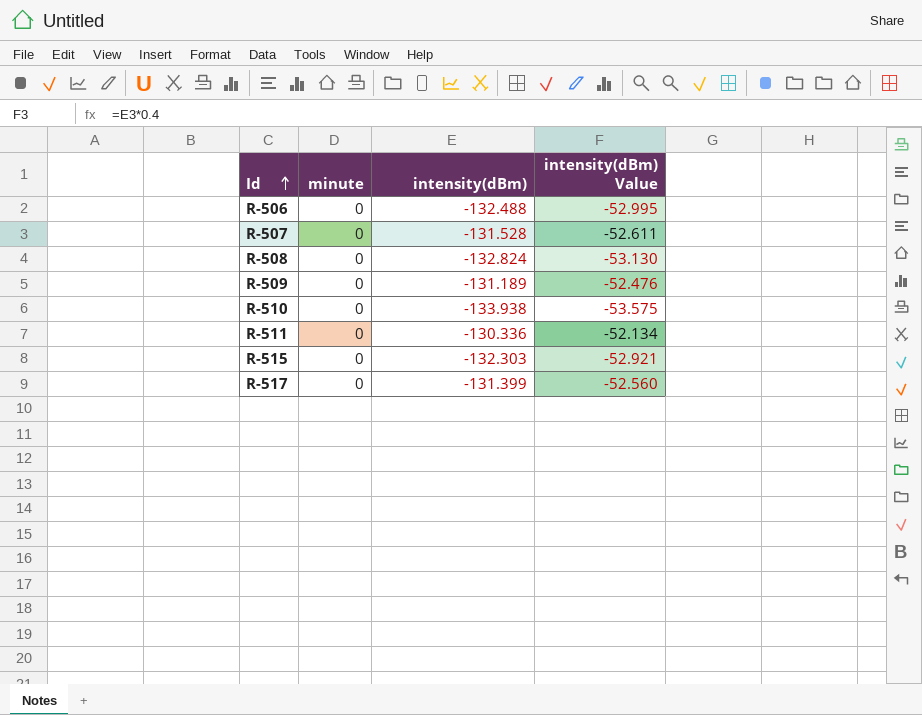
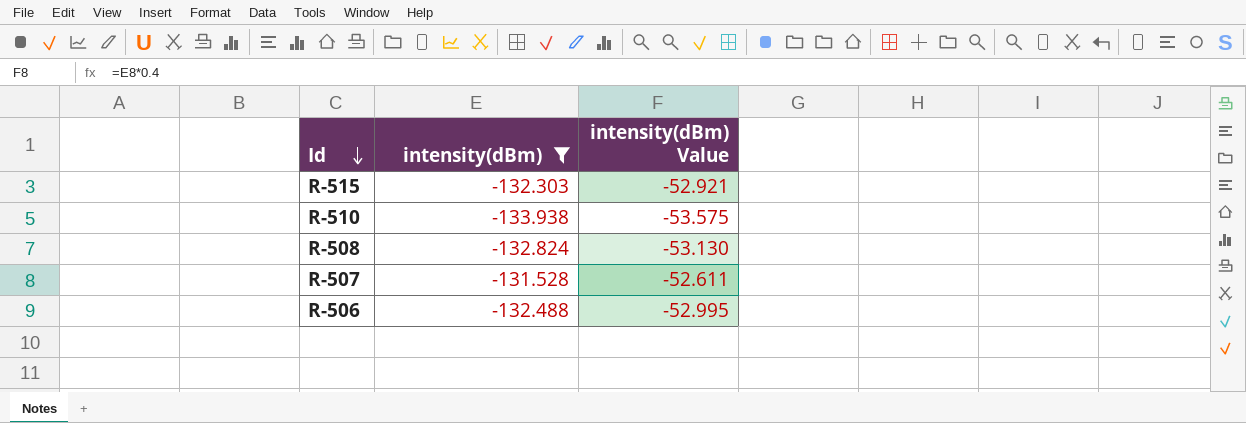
filter: none -> intensity(dBm) <= -131.528
row order: Id ascending -> Id descending
column minute | position: 2 -> none

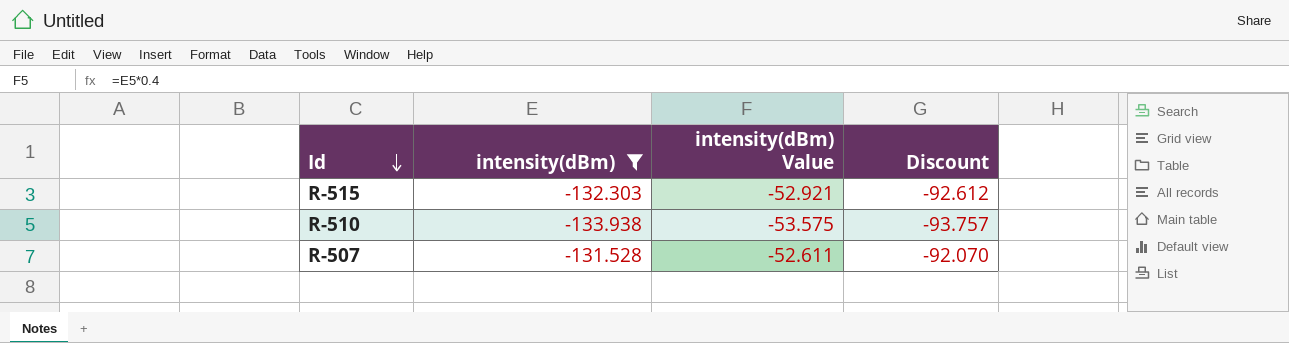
column Discount | formula: none -> [intensity(dBm)] * 0.7
row R-508: -132.824 | -53.130 -> none
row R-506: -132.488 | -52.995 -> none

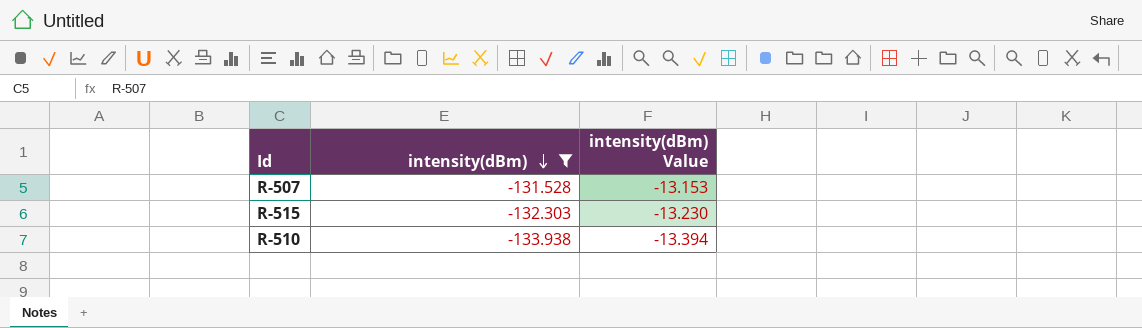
row order: Id descending -> intensity(dBm) descending
column Discount | formula: [intensity(dBm)] * 0.7 -> none
column intensity(dBm) Value | formula: [intensity(dBm)] * 0.4 -> [intensity(dBm)] * 0.1

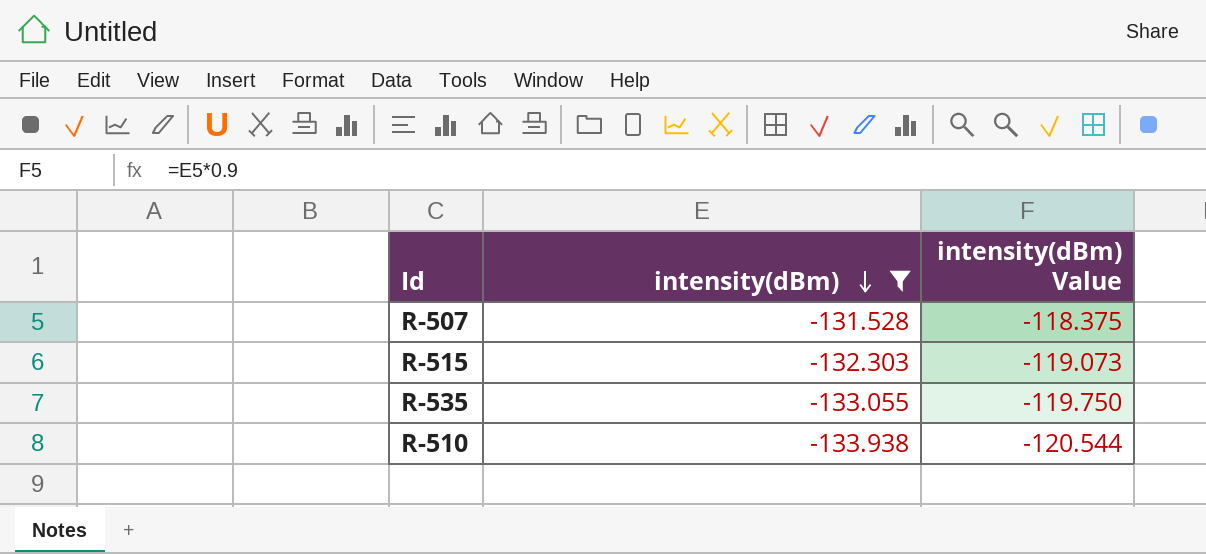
column intensity(dBm) Value | formula: [intensity(dBm)] * 0.1 -> [intensity(dBm)] * 0.9
row R-535: none -> -133.055 | -119.750

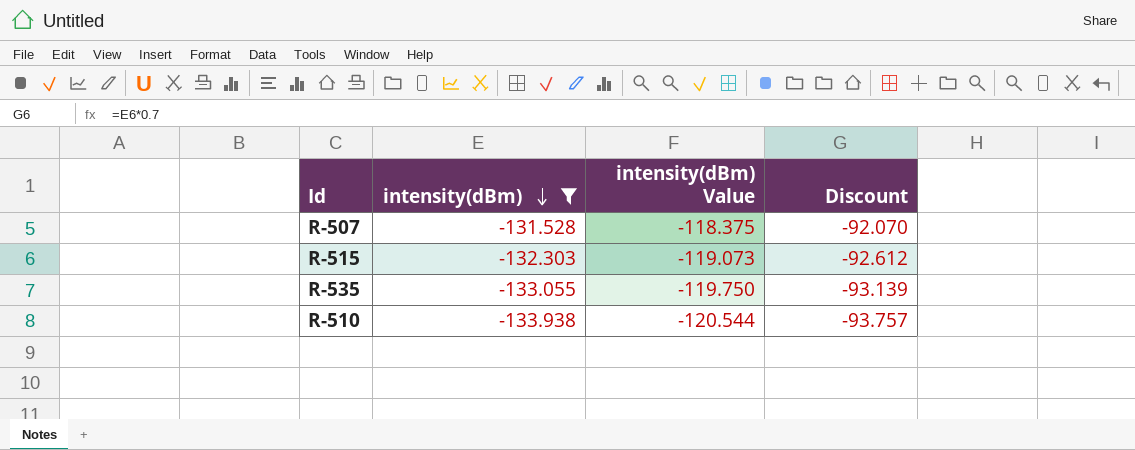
column Discount | formula: none -> [intensity(dBm)] * 0.7

